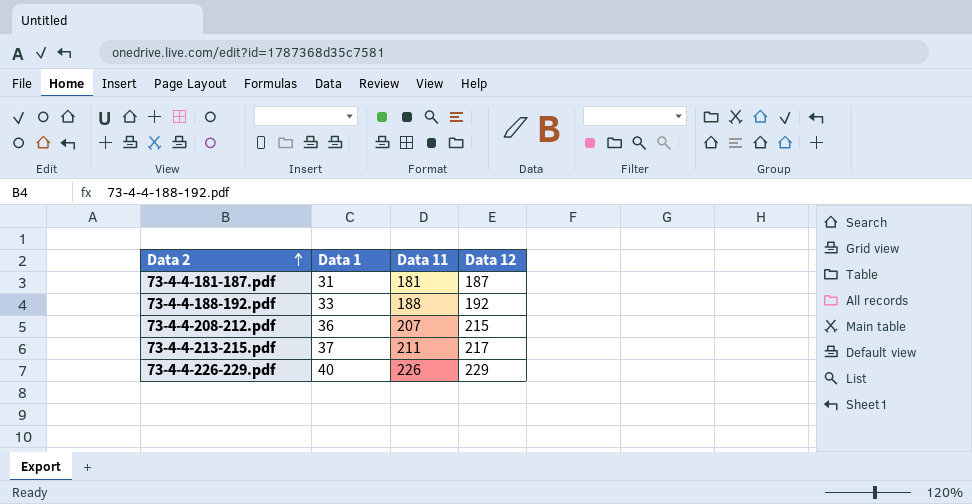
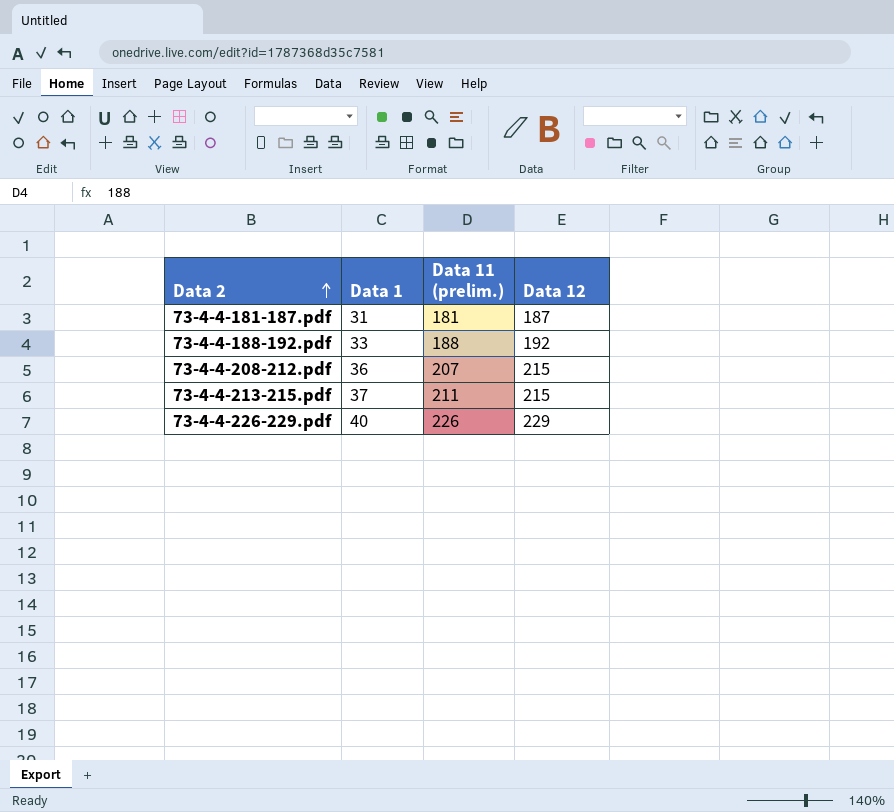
column name: Data 11 -> Data 11 (prelim.)
73-4-4-213-215.pdf | Data 12: 217 -> 215

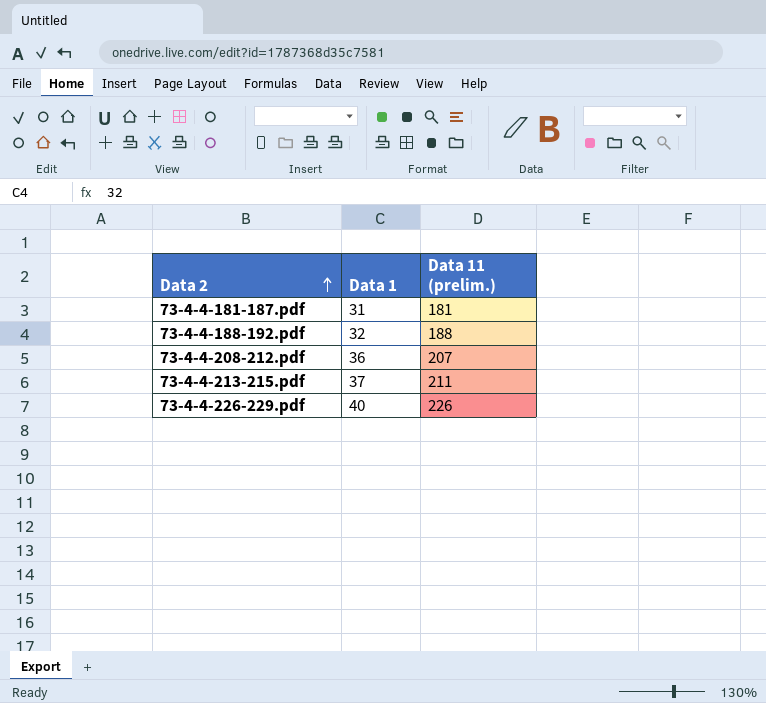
column Data 12 | position: 4 -> none
73-4-4-188-192.pdf | Data 1: 33 -> 32

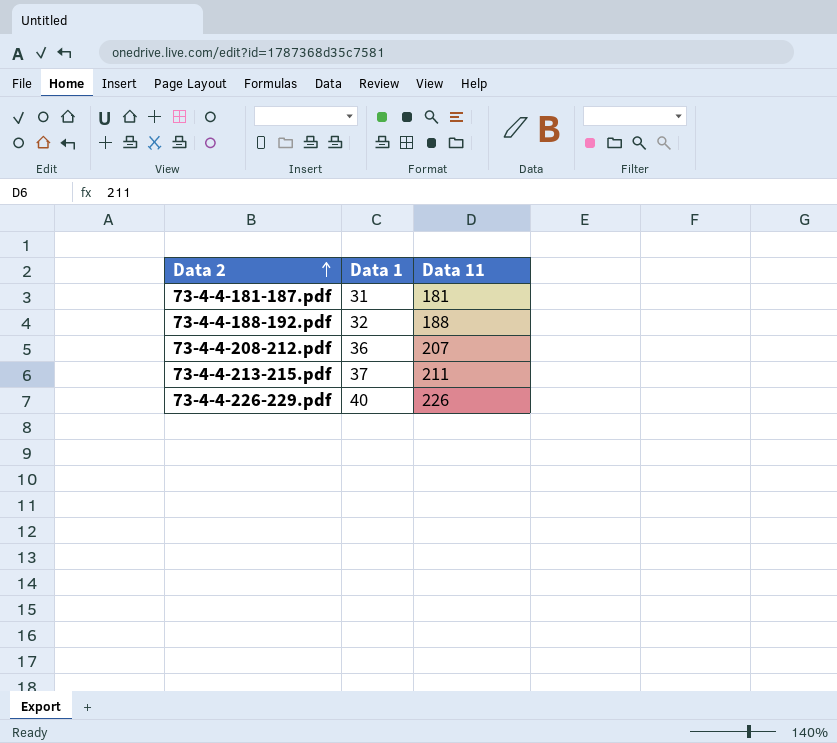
column name: Data 11 (prelim.) -> Data 11

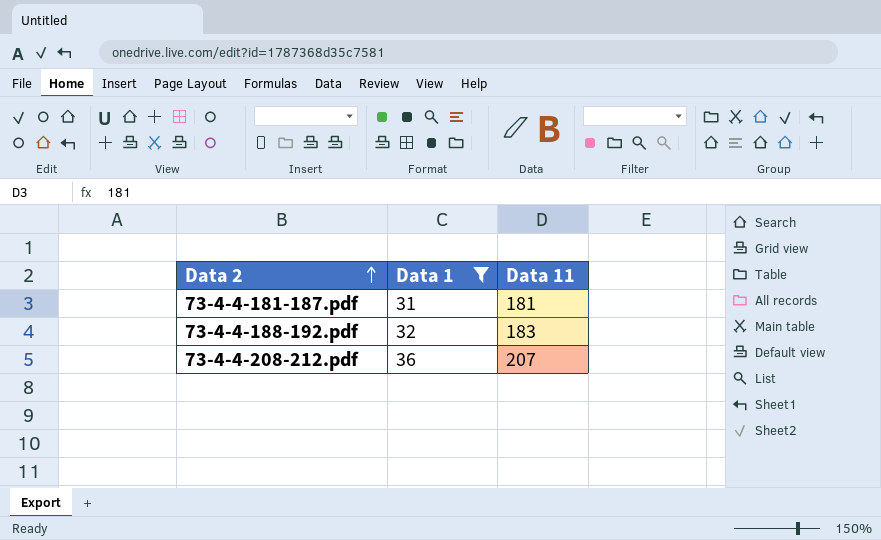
filter: none -> Data 1 <= 36
73-4-4-188-192.pdf | Data 11: 188 -> 183

